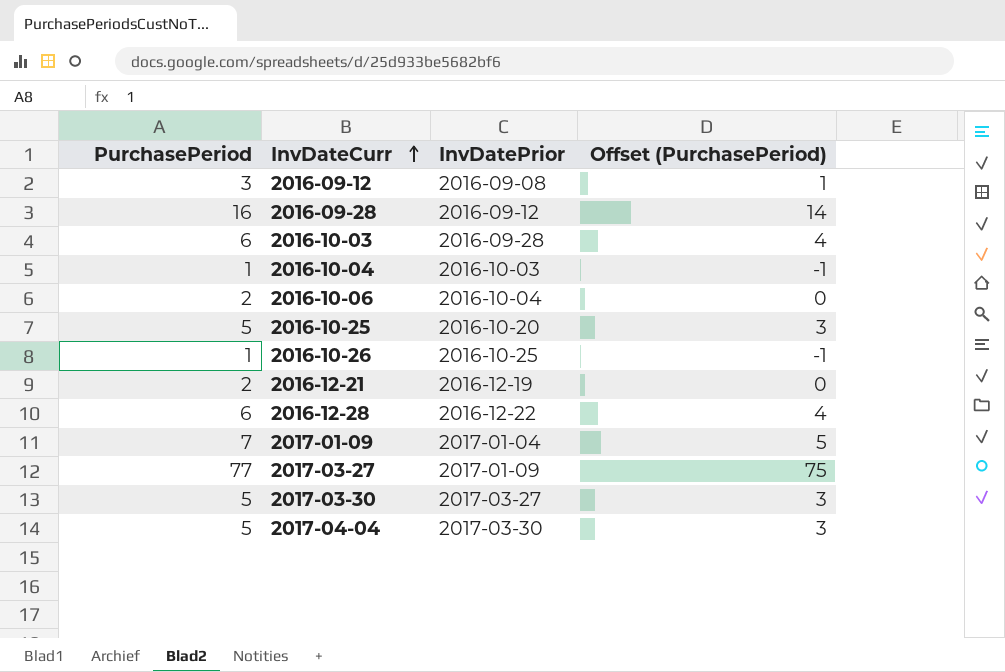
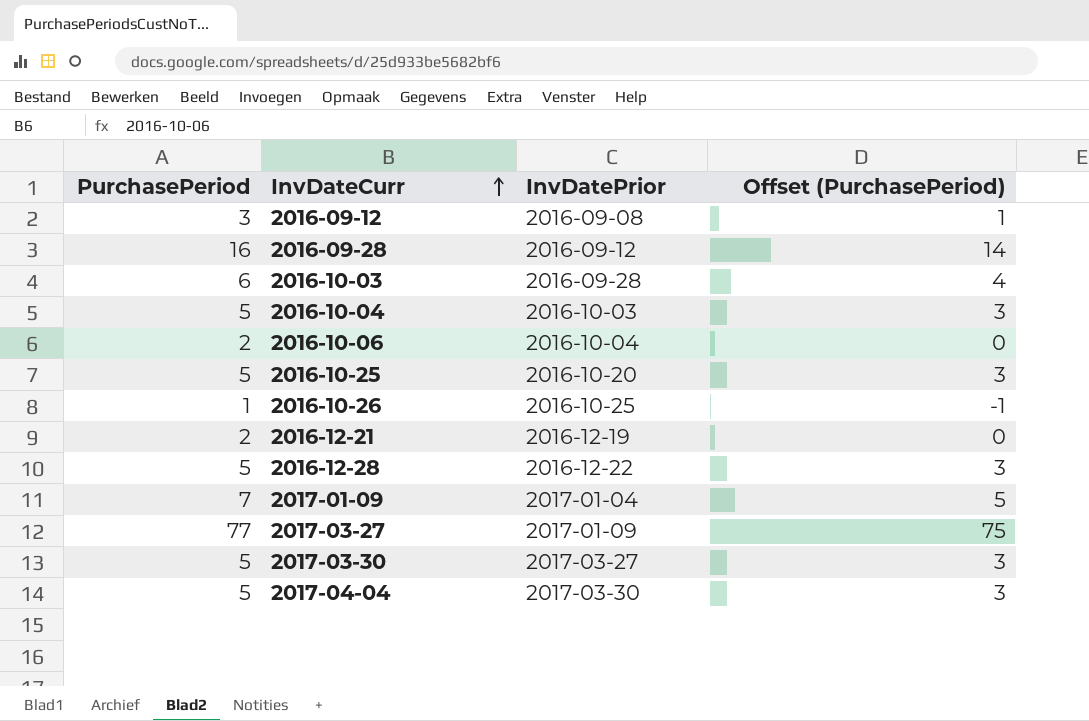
2016-10-04 | PurchasePeriod: 1 -> 5
2016-10-04 | Offset (PurchasePeriod): -1 -> 3
2016-12-28 | PurchasePeriod: 6 -> 5
2016-12-28 | Offset (PurchasePeriod): 4 -> 3

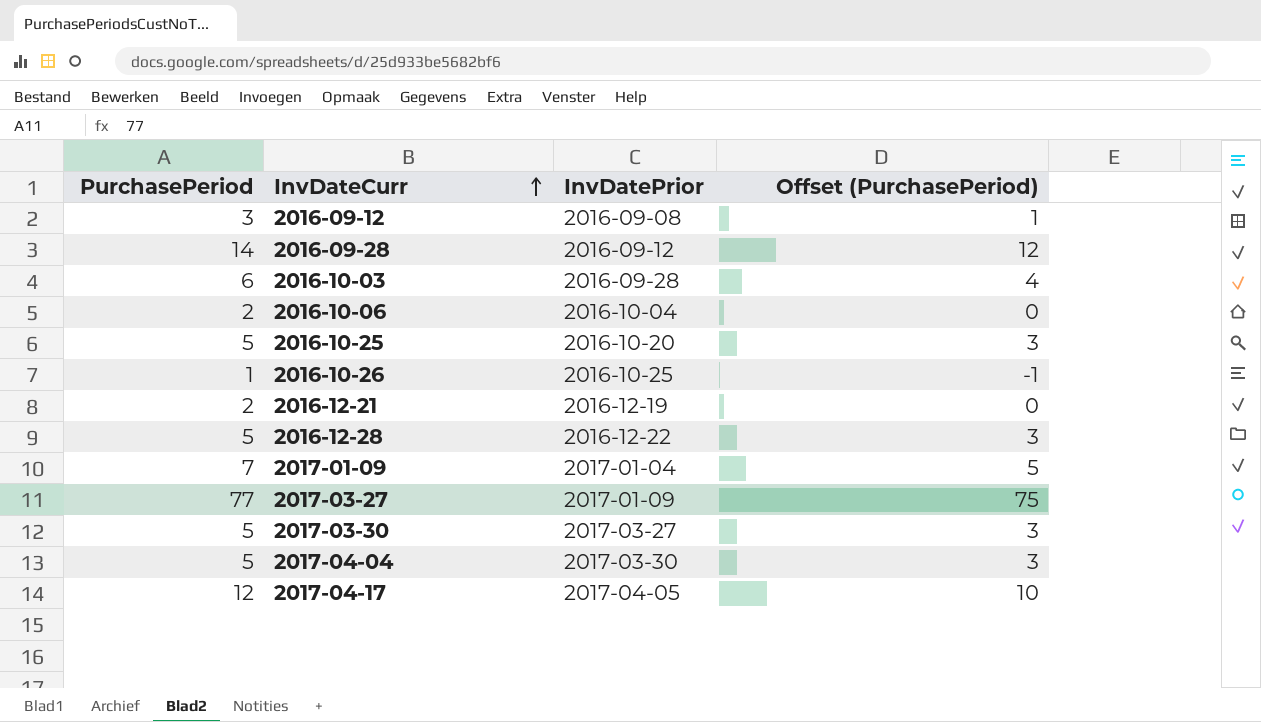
row 2016-10-04: 5 | 2016-10-03 | 3 -> none
2016-09-28 | PurchasePeriod: 16 -> 14
2016-09-28 | Offset (PurchasePeriod): 14 -> 12
row 2017-04-17: none -> 12 | 2017-04-05 | 10

